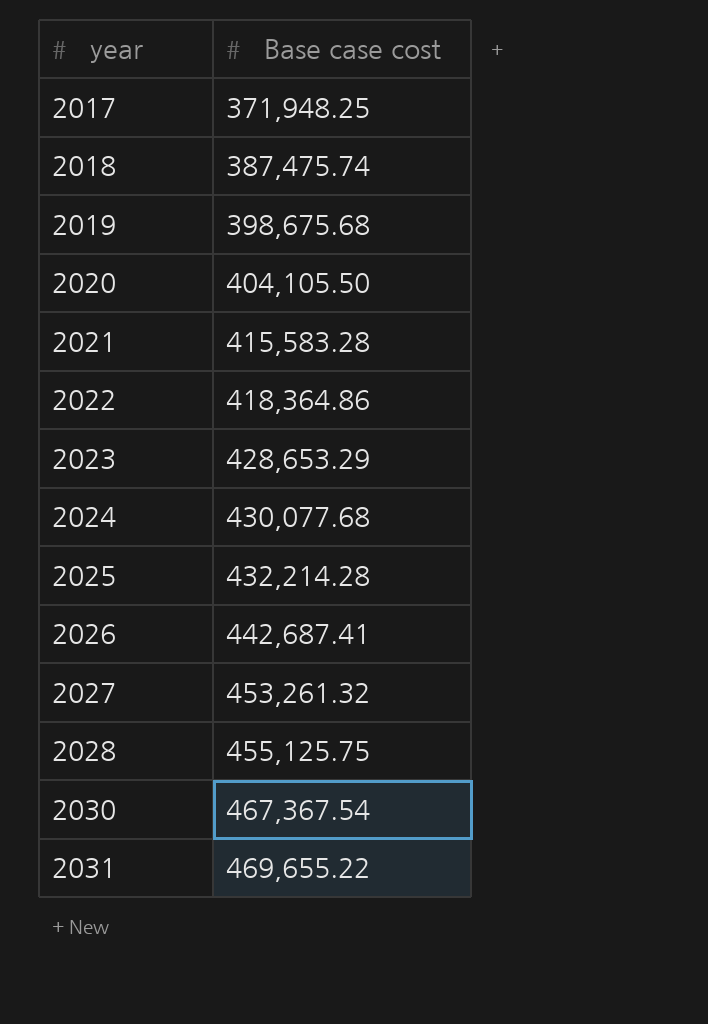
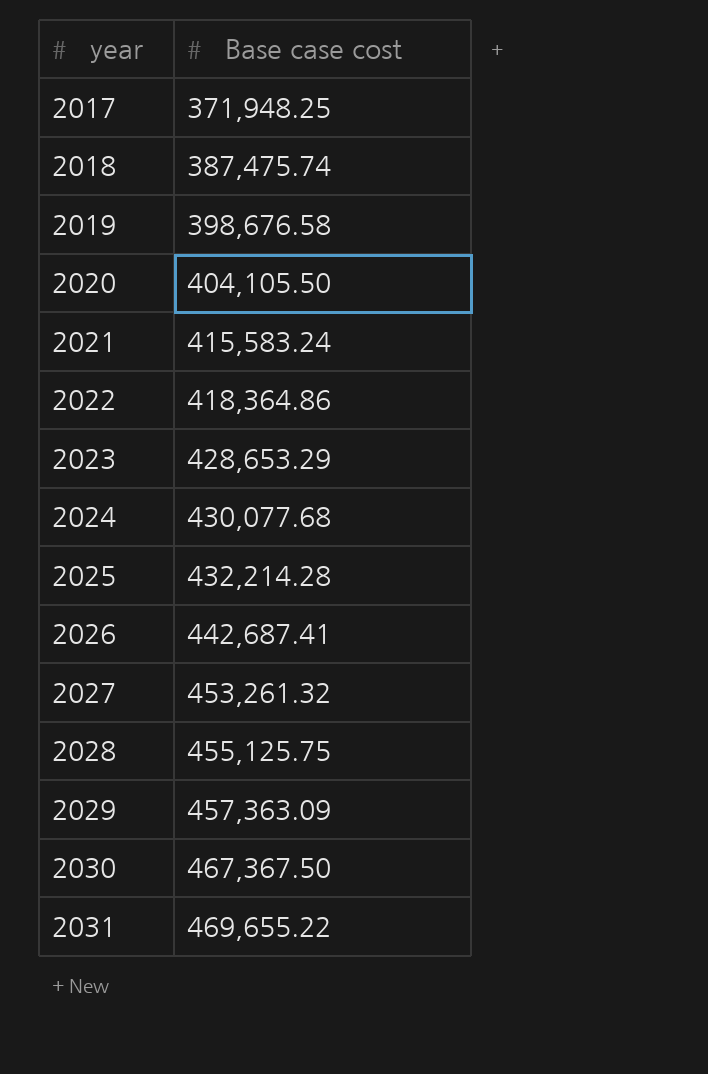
2019 | Base case cost: 398,675.68 -> 398,676.58
2021 | Base case cost: 415,583.28 -> 415,583.24
row 2029: none -> 457,363.09
2030 | Base case cost: 467,367.54 -> 467,367.50

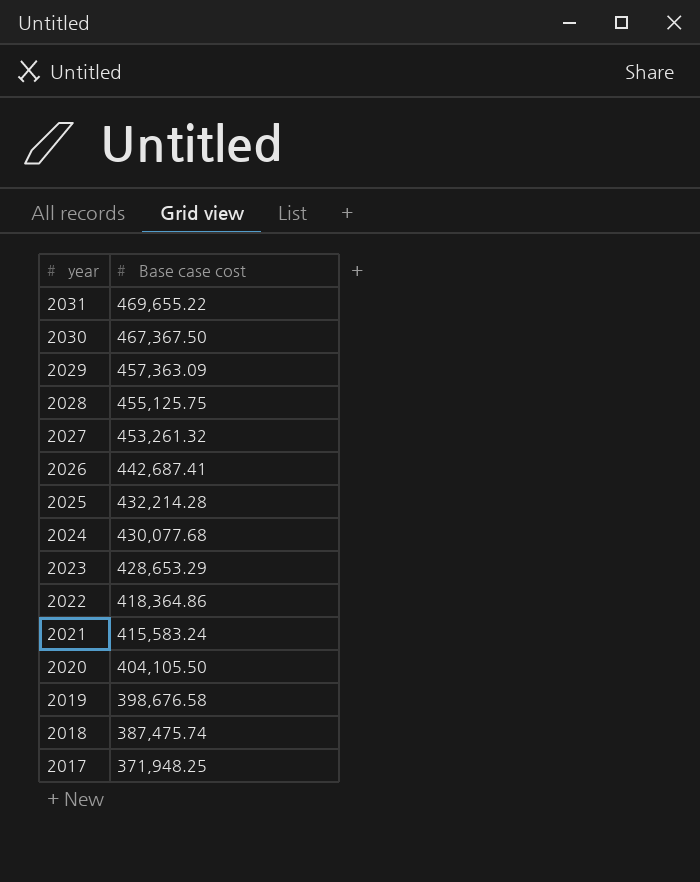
row order: year ascending -> year descending

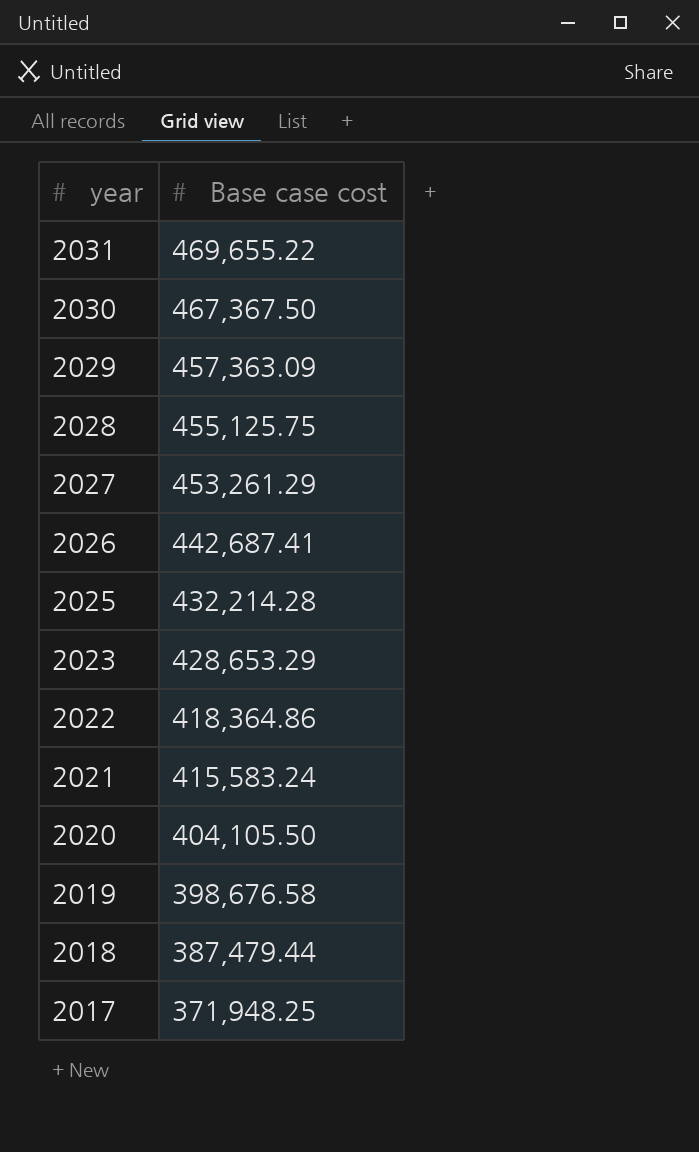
row 2024: 430,077.68 -> none
2027 | Base case cost: 453,261.32 -> 453,261.29
2018 | Base case cost: 387,475.74 -> 387,479.44

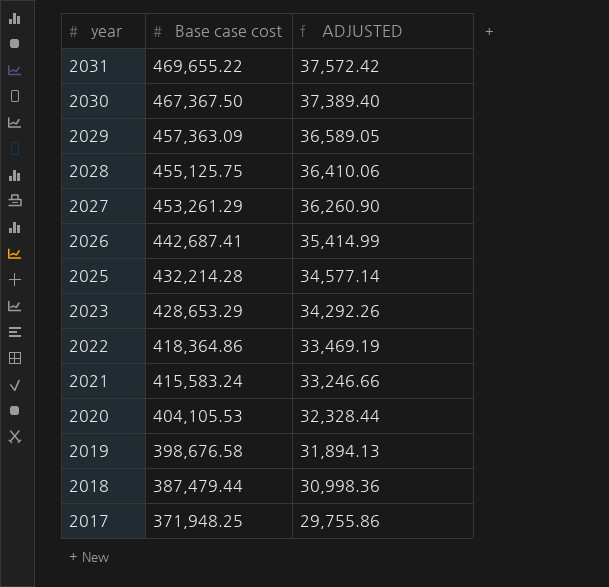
column ADJUSTED | formula: none -> [Base case cost] * 0.08
2020 | Base case cost: 404,105.50 -> 404,105.53

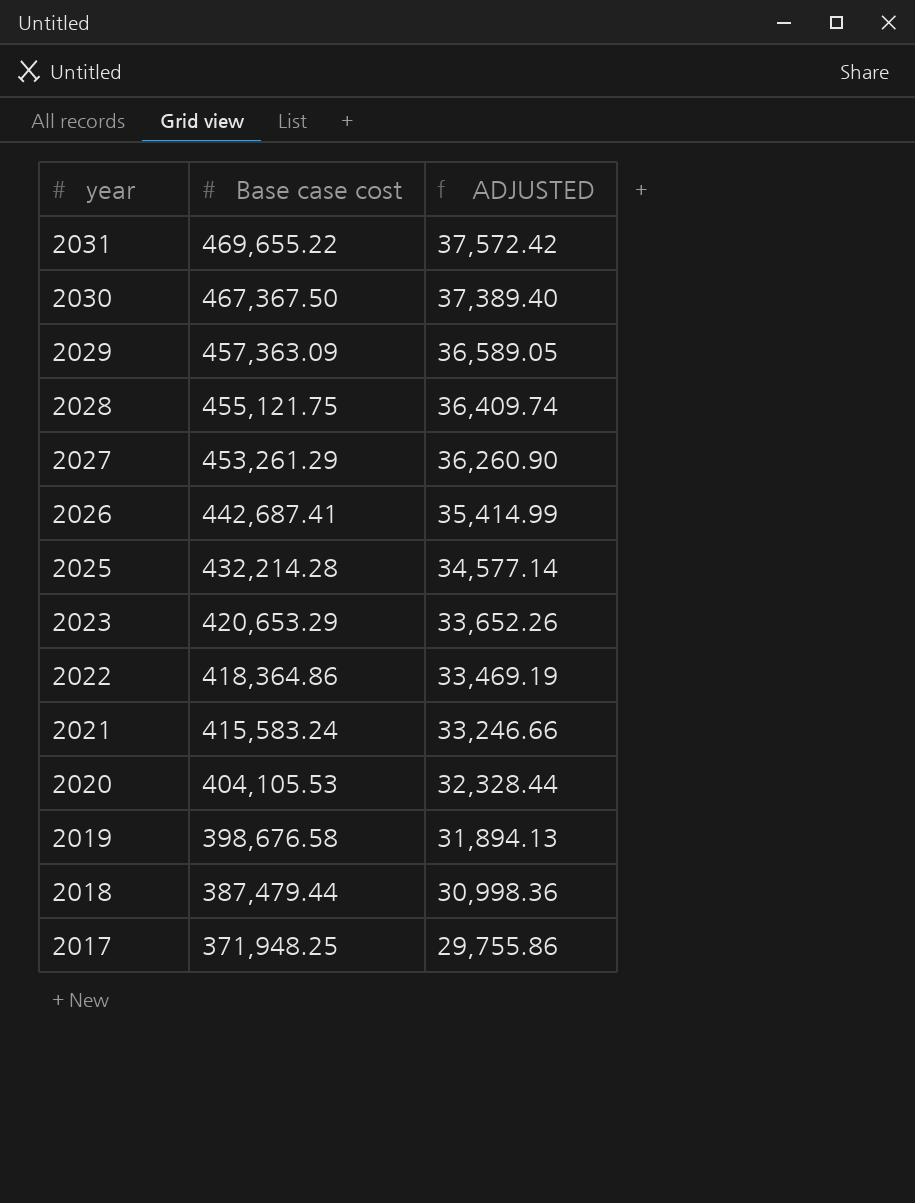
2028 | Base case cost: 455,125.75 -> 455,121.75
2028 | ADJUSTED: 36,410.06 -> 36,409.74
2023 | Base case cost: 428,653.29 -> 420,653.29
2023 | ADJUSTED: 34,292.26 -> 33,652.26

